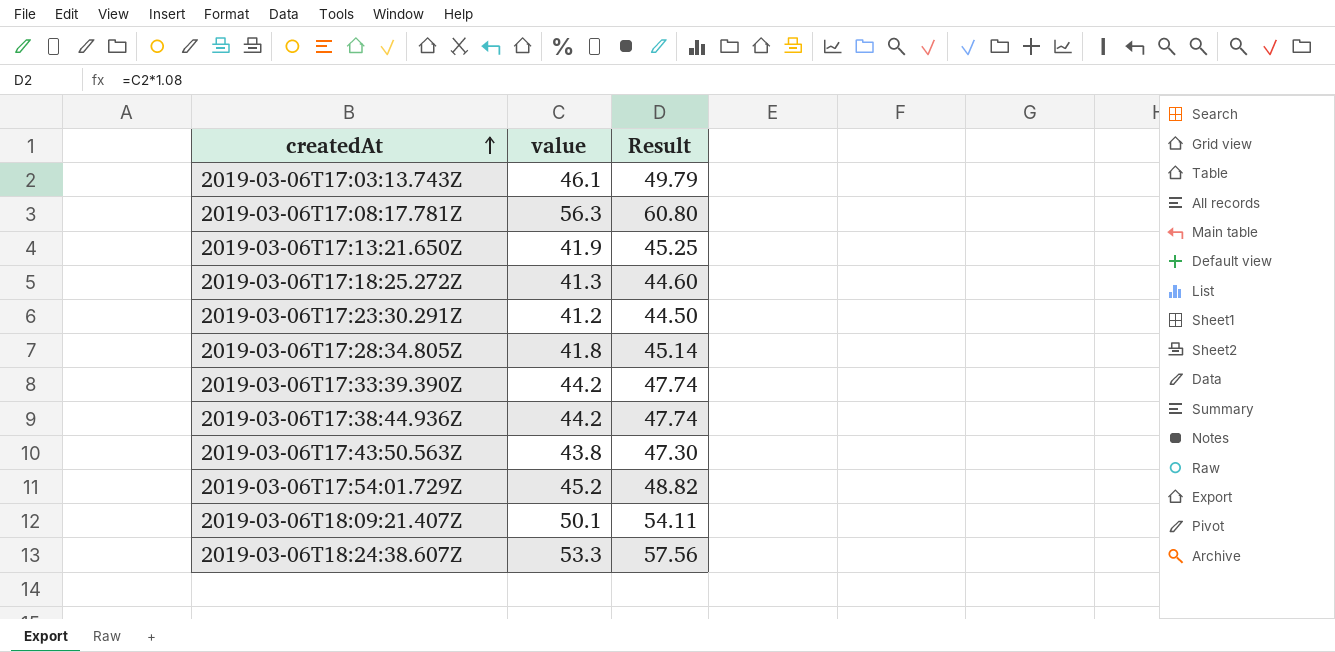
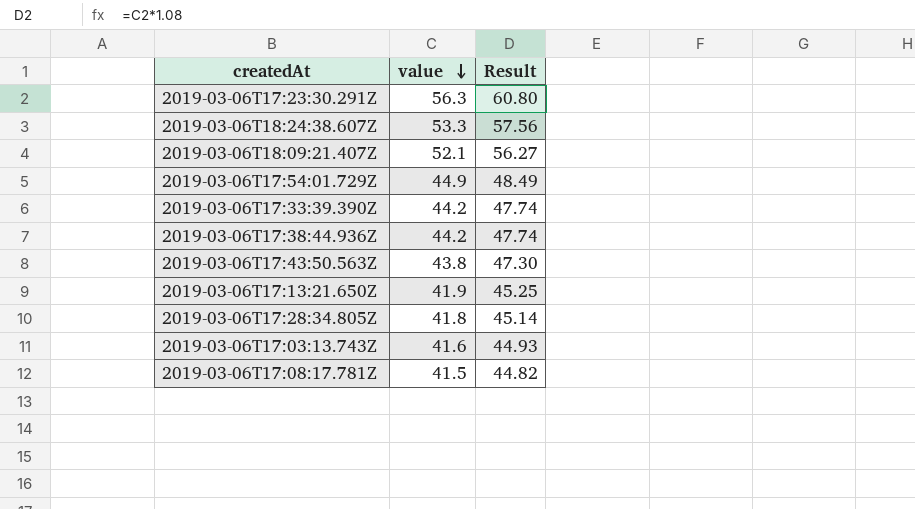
row order: createdAt ascending -> value descending
row 2019-03-06T17:18:25.272Z: 41.3 | 44.60 -> none
2019-03-06T17:23:30.291Z | value: 41.2 -> 56.3
2019-03-06T17:23:30.291Z | Result: 44.50 -> 60.80
2019-03-06T18:09:21.407Z | value: 50.1 -> 52.1
2019-03-06T18:09:21.407Z | Result: 54.11 -> 56.27
2019-03-06T17:54:01.729Z | value: 45.2 -> 44.9
2019-03-06T17:54:01.729Z | Result: 48.82 -> 48.49
2019-03-06T17:03:13.743Z | value: 46.1 -> 41.6
2019-03-06T17:03:13.743Z | Result: 49.79 -> 44.93
2019-03-06T17:08:17.781Z | value: 56.3 -> 41.5
2019-03-06T17:08:17.781Z | Result: 60.80 -> 44.82

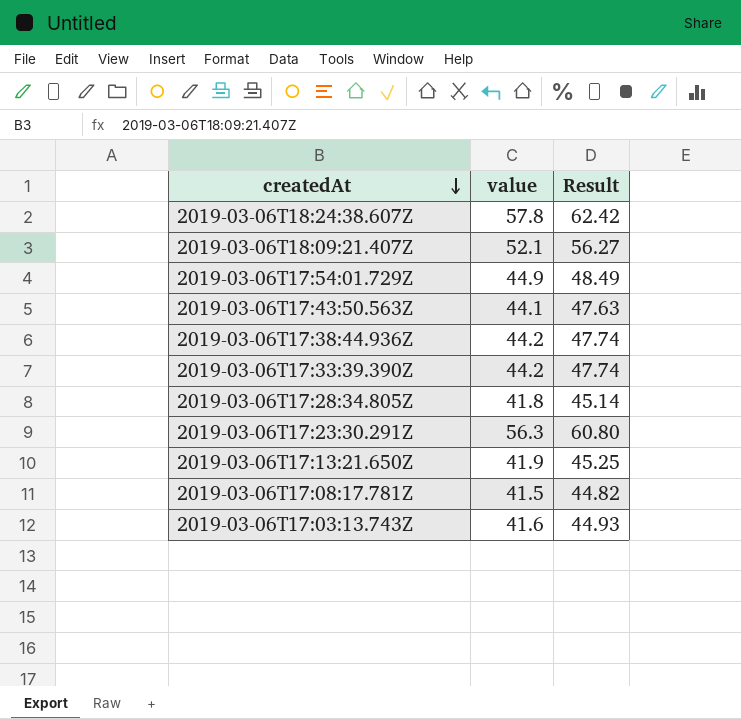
row order: value descending -> createdAt descending
2019-03-06T18:24:38.607Z | value: 53.3 -> 57.8
2019-03-06T18:24:38.607Z | Result: 57.56 -> 62.42
2019-03-06T17:43:50.563Z | value: 43.8 -> 44.1
2019-03-06T17:43:50.563Z | Result: 47.30 -> 47.63

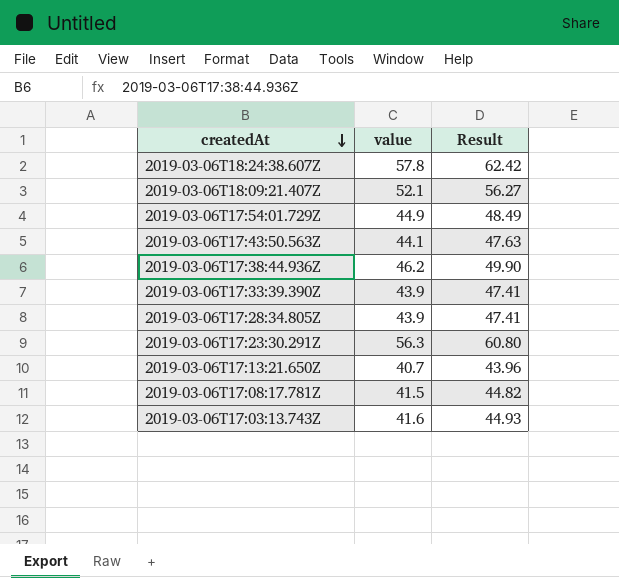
2019-03-06T17:38:44.936Z | value: 44.2 -> 46.2
2019-03-06T17:38:44.936Z | Result: 47.74 -> 49.90
2019-03-06T17:33:39.390Z | value: 44.2 -> 43.9
2019-03-06T17:33:39.390Z | Result: 47.74 -> 47.41
2019-03-06T17:28:34.805Z | value: 41.8 -> 43.9
2019-03-06T17:28:34.805Z | Result: 45.14 -> 47.41
2019-03-06T17:13:21.650Z | value: 41.9 -> 40.7
2019-03-06T17:13:21.650Z | Result: 45.25 -> 43.96

